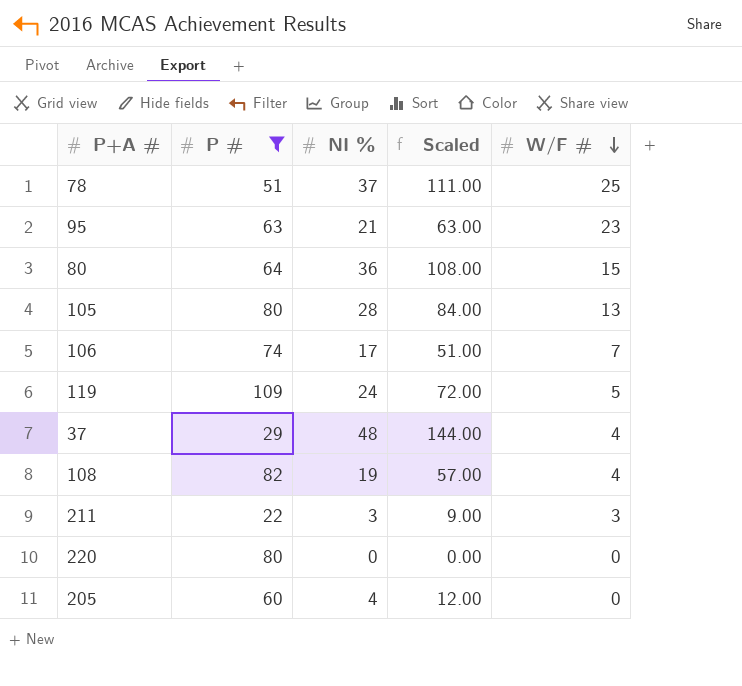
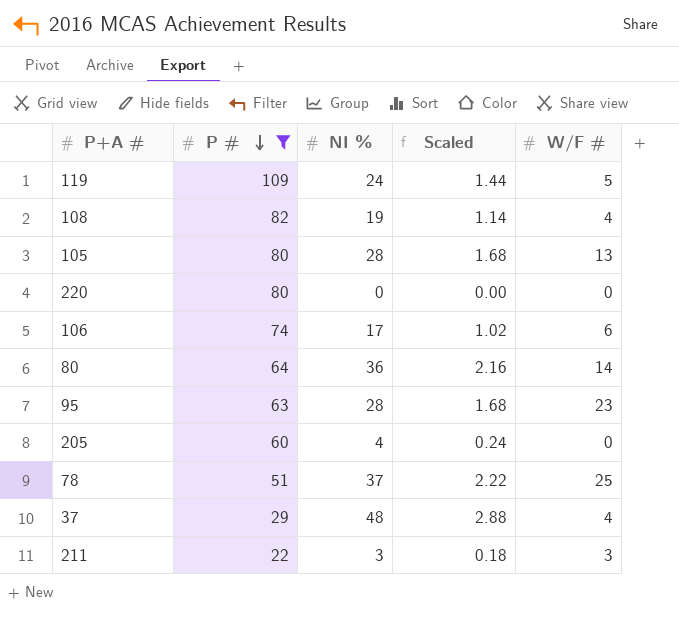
row order: W/F # descending -> P # descending
column Scaled | formula: [NI %] * 3 -> [NI %] * 0.06
106 | W/F #: 7 -> 6
80 | W/F #: 15 -> 14
95 | NI %: 21 -> 28

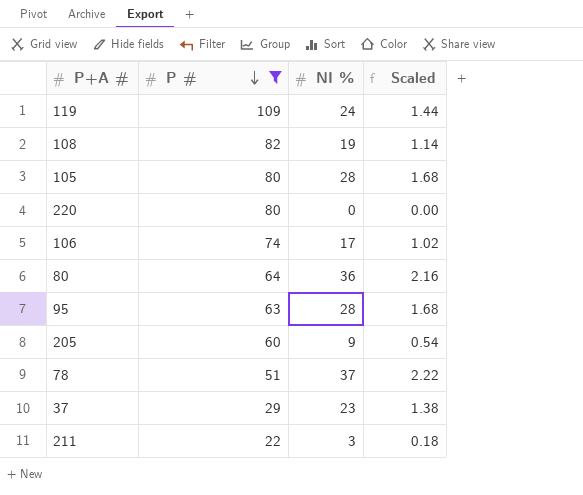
column W/F # | position: 5 -> none
205 | NI %: 4 -> 9
205 | Scaled: 0.24 -> 0.54
37 | NI %: 48 -> 23
37 | Scaled: 2.88 -> 1.38

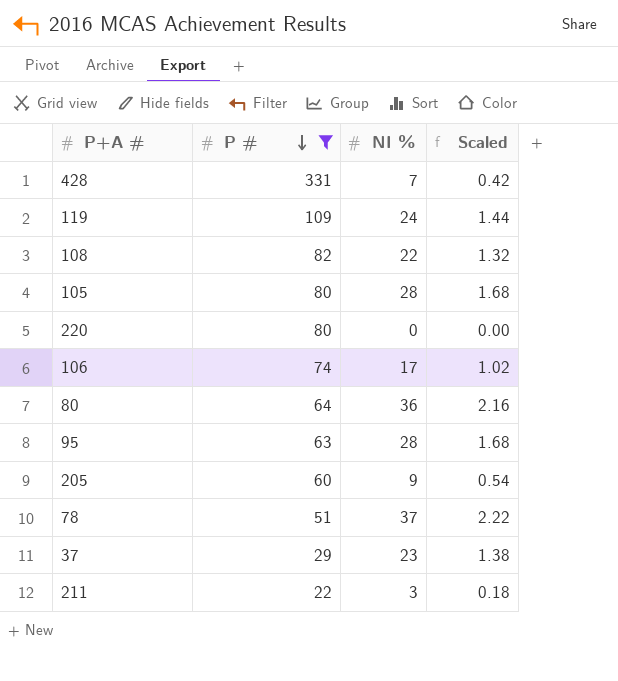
row 428: none -> 331 | 7 | 0.42
108 | NI %: 19 -> 22
108 | Scaled: 1.14 -> 1.32

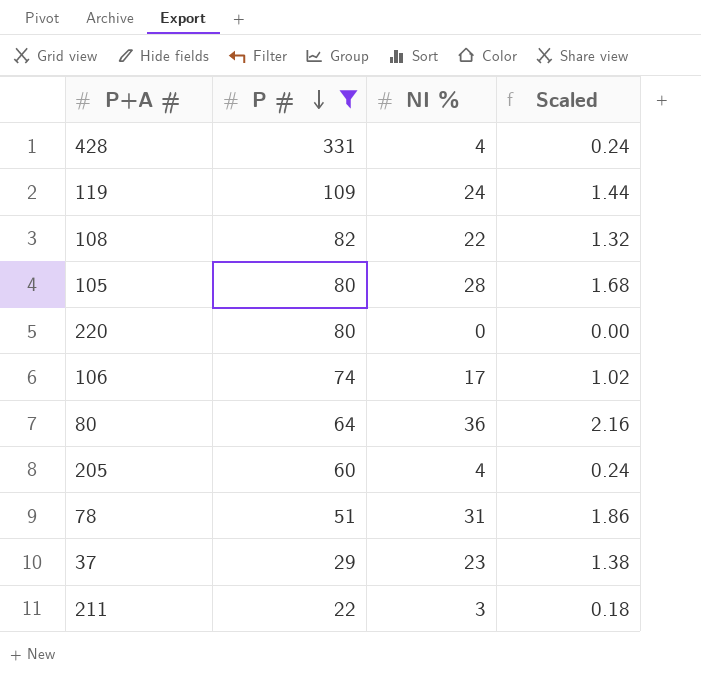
row 95: 63 | 28 | 1.68 -> none
428 | NI %: 7 -> 4
428 | Scaled: 0.42 -> 0.24
205 | NI %: 9 -> 4
205 | Scaled: 0.54 -> 0.24
78 | NI %: 37 -> 31
78 | Scaled: 2.22 -> 1.86

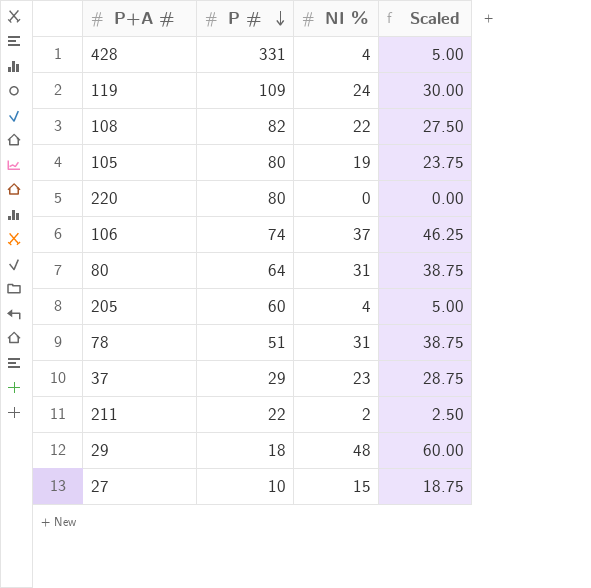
filter: P # >= 22 -> none
column Scaled | formula: [NI %] * 0.06 -> [NI %] * 1.25
105 | NI %: 28 -> 19
106 | NI %: 17 -> 37
80 | NI %: 36 -> 31
211 | NI %: 3 -> 2

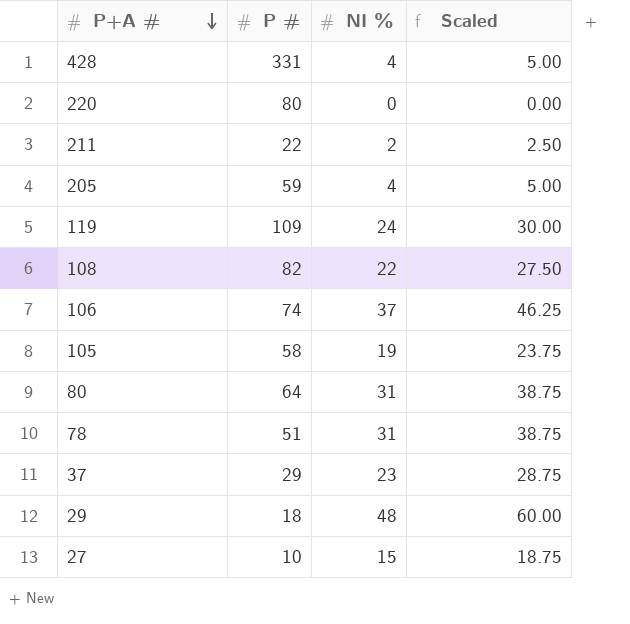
row order: P # descending -> P+A # descending
205 | P #: 60 -> 59
105 | P #: 80 -> 58

